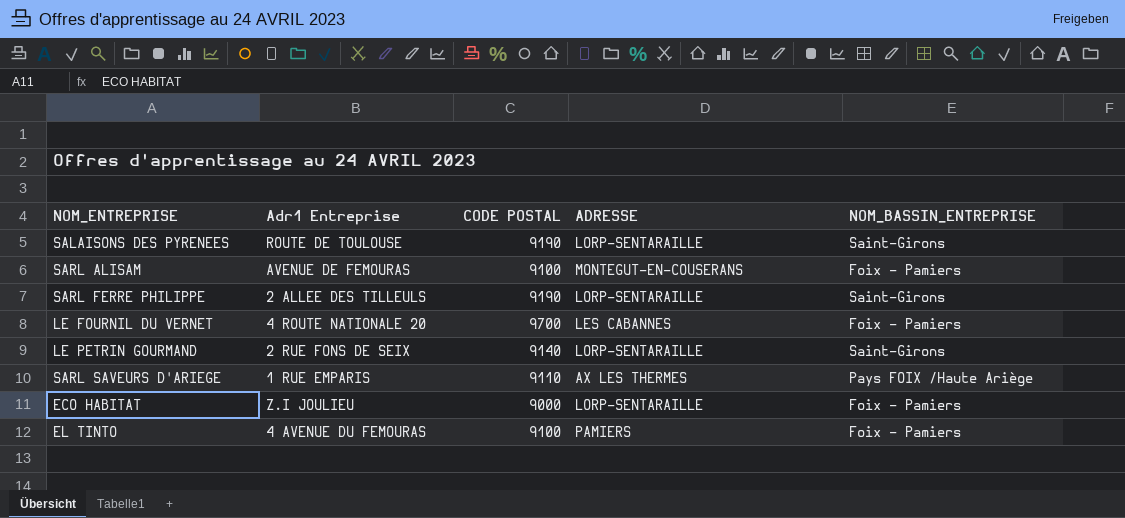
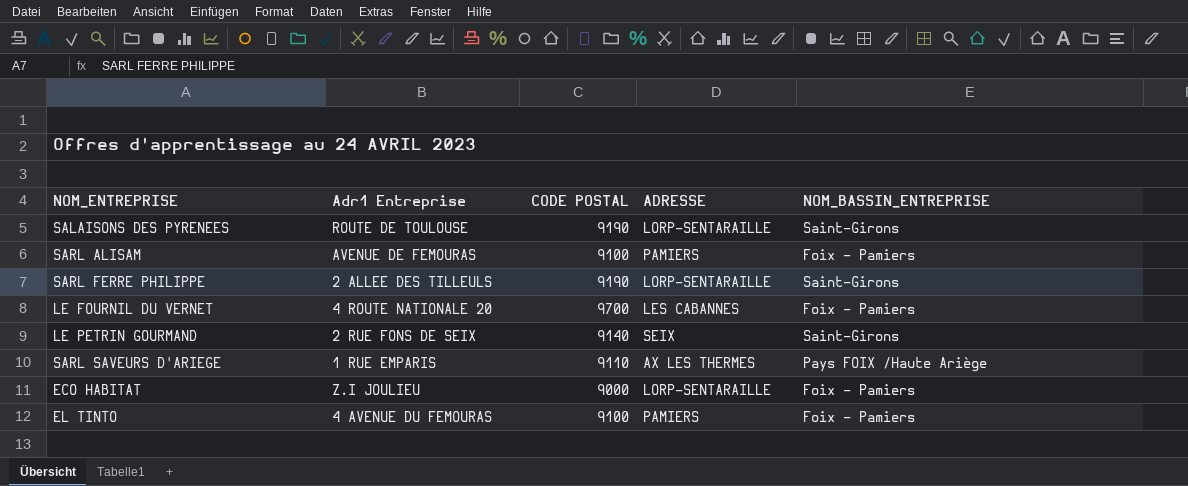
SARL ALISAM | ADRESSE: MONTEGUT-EN-COUSERANS -> PAMIERS
LE PETRIN GOURMAND | ADRESSE: LORP-SENTARAILLE -> SEIX

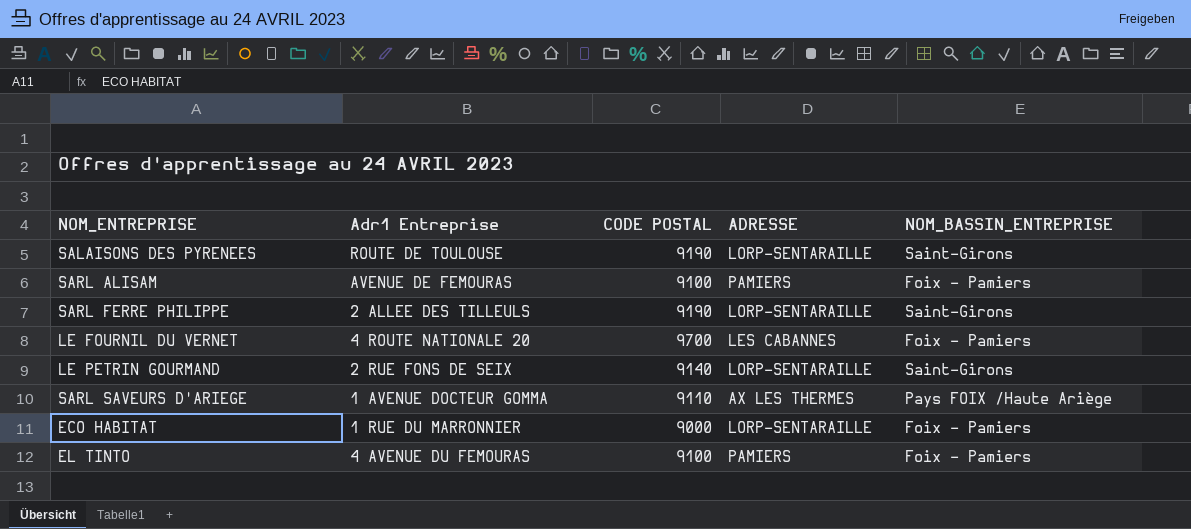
LE PETRIN GOURMAND | ADRESSE: SEIX -> LORP-SENTARAILLE
SARL SAVEURS D'ARIEGE | Adr1 Entreprise: 1 RUE EMPARIS -> 1 AVENUE DOCTEUR GOMMA
ECO HABITAT | Adr1 Entreprise: Z.I JOULIEU -> 1 RUE DU MARRONNIER

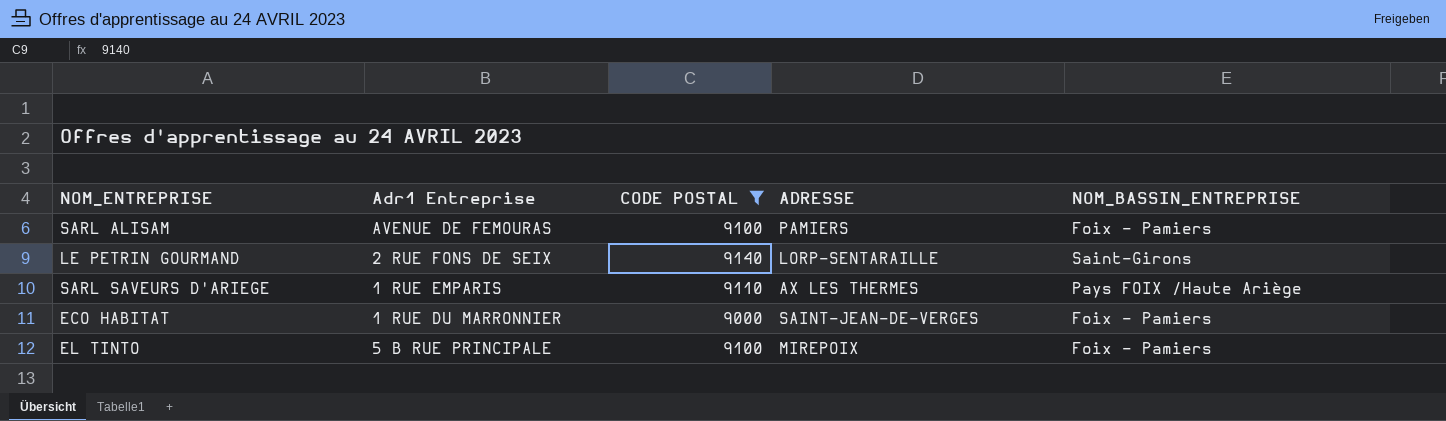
filter: none -> CODE POSTAL <= 9140
SARL SAVEURS D'ARIEGE | Adr1 Entreprise: 1 AVENUE DOCTEUR GOMMA -> 1 RUE EMPARIS
ECO HABITAT | ADRESSE: LORP-SENTARAILLE -> SAINT-JEAN-DE-VERGES
EL TINTO | Adr1 Entreprise: 4 AVENUE DU FEMOURAS -> 5 B RUE PRINCIPALE
EL TINTO | ADRESSE: PAMIERS -> MIREPOIX

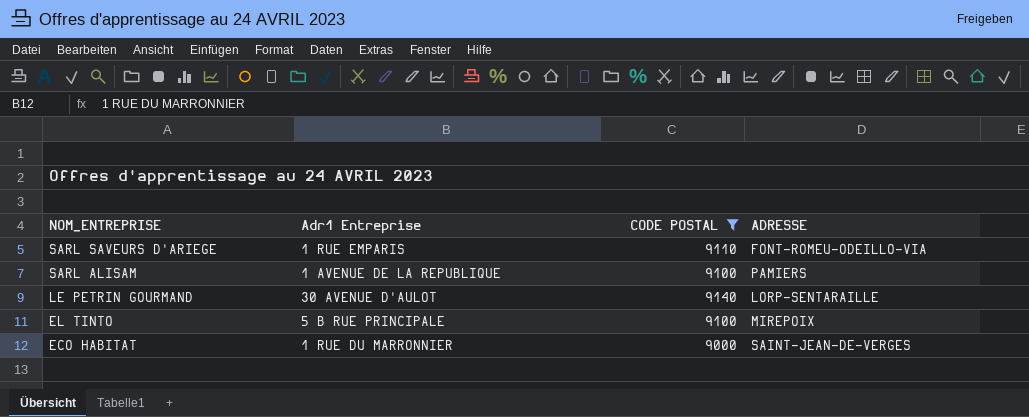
row order: none -> NOM_ENTREPRISE descending
column NOM_BASSIN_ENTREPRISE | position: 5 -> none
SARL SAVEURS D'ARIEGE | ADRESSE: AX LES THERMES -> FONT-ROMEU-ODEILLO-VIA
SARL ALISAM | Adr1 Entreprise: AVENUE DE FEMOURAS -> 1 AVENUE DE LA REPUBLIQUE
LE PETRIN GOURMAND | Adr1 Entreprise: 2 RUE FONS DE SEIX -> 30 AVENUE D'AULOT

